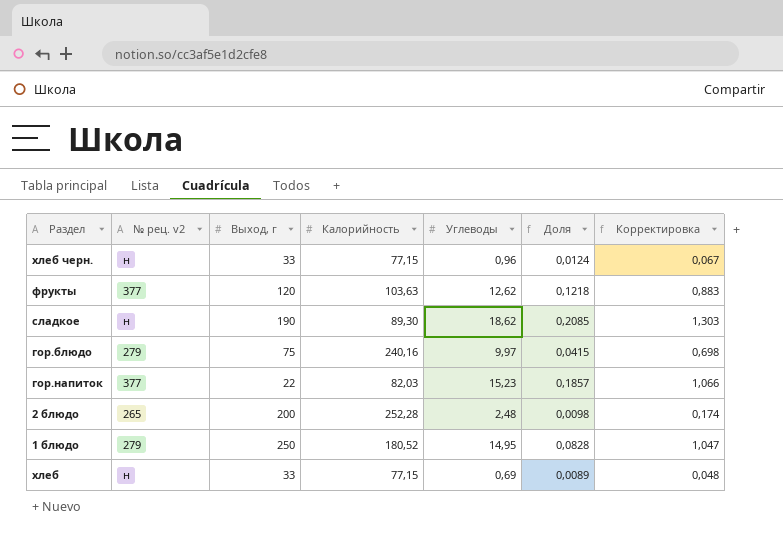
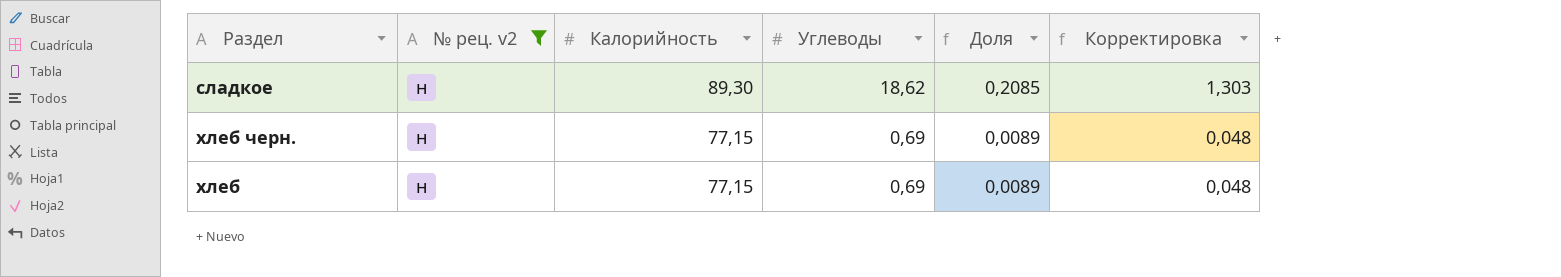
filter: none -> № рец. v2 = н
row order: none -> Калорийность descending
column Выход, г | position: 3 -> none
хлеб черн. | Углеводы: 0,96 -> 0,69
хлеб черн. | Доля: 0,0124 -> 0,0089
хлеб черн. | Корректировка: 0,067 -> 0,048

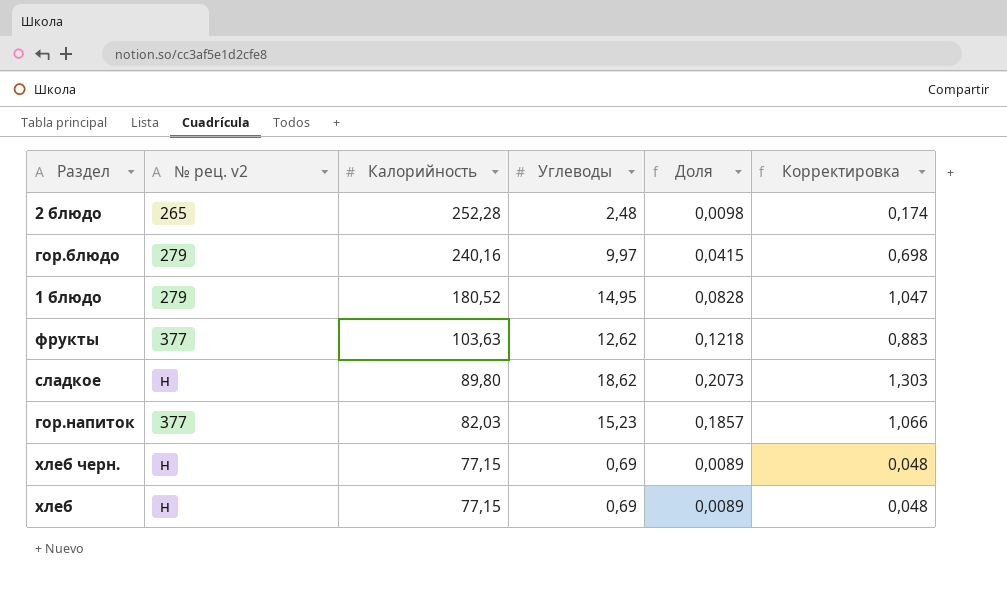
filter: № рец. v2 = н -> none
сладкое | Калорийность: 89,30 -> 89,80
сладкое | Доля: 0,2085 -> 0,2073

